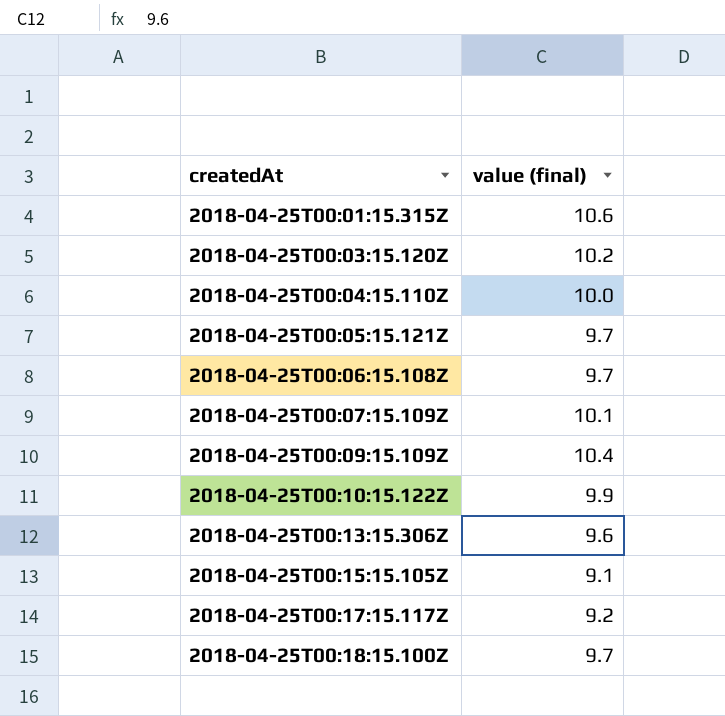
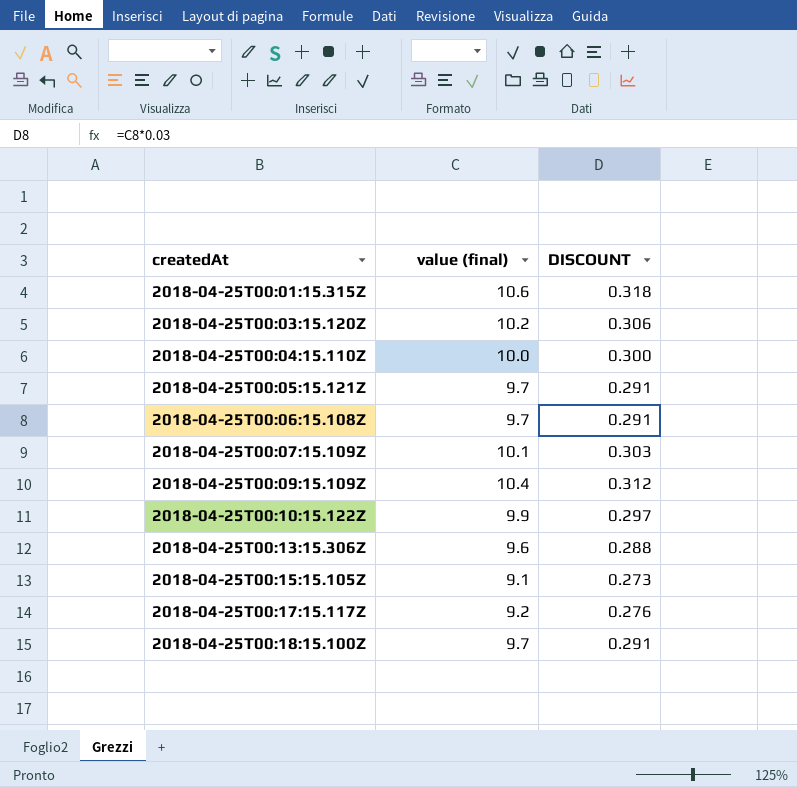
column DISCOUNT | formula: none -> [value (final)] * 0.03

